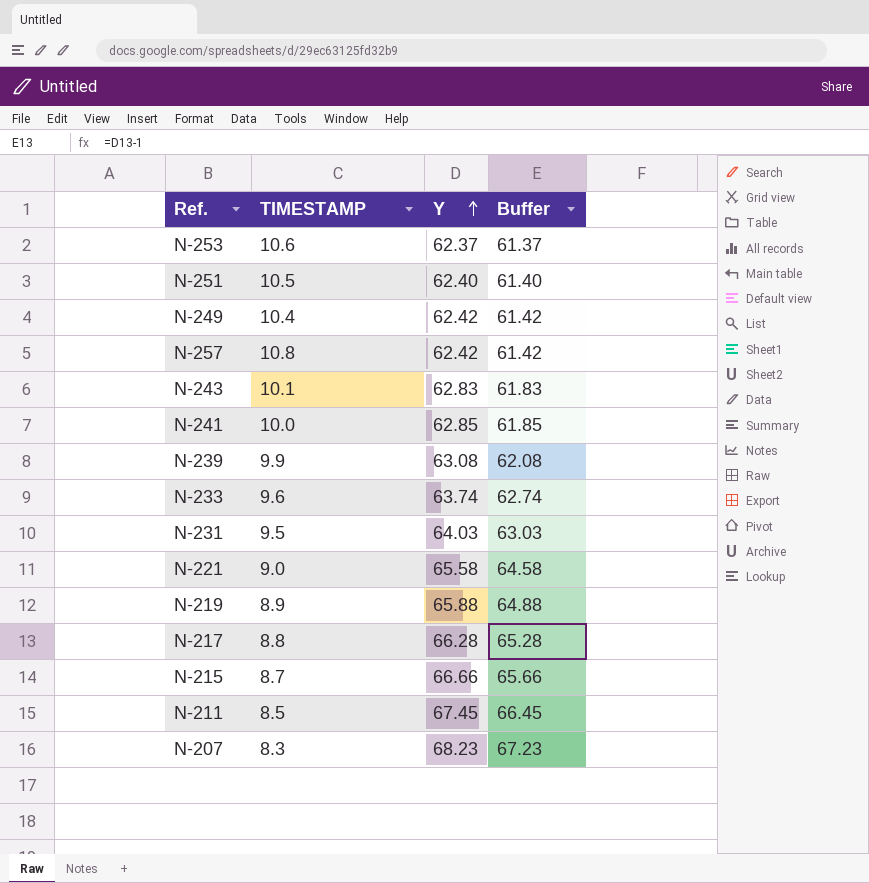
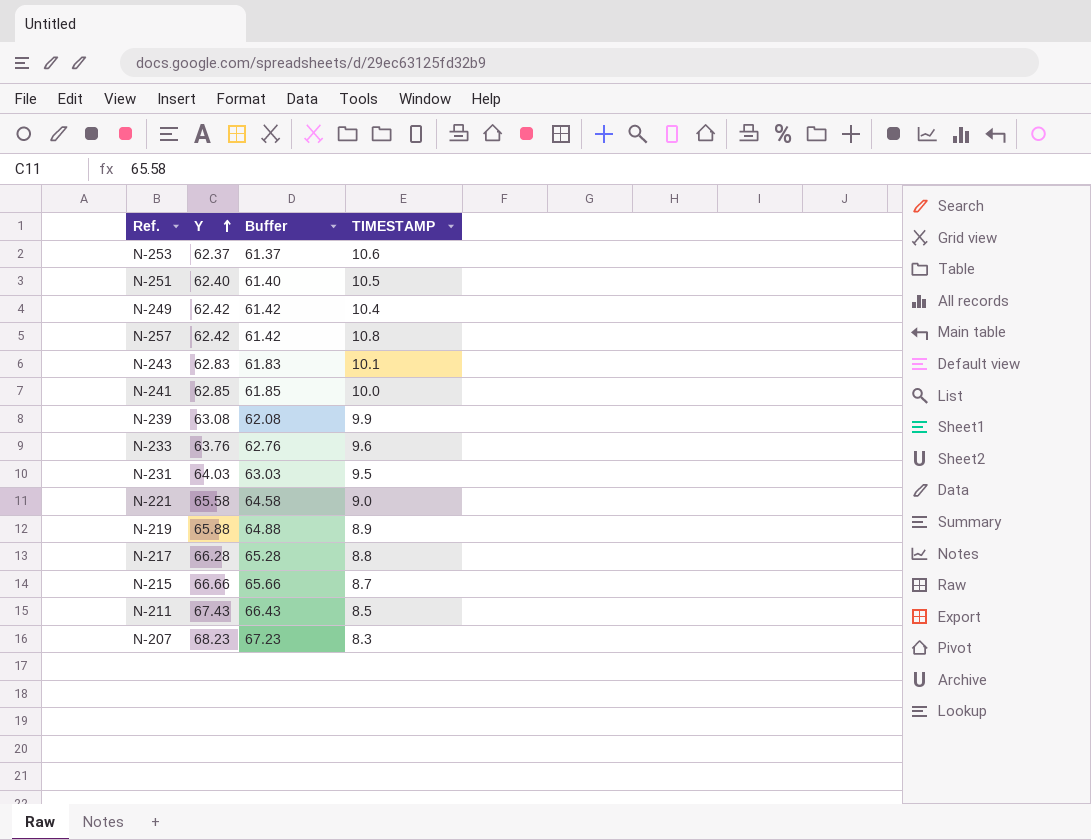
column TIMESTAMP | position: 2 -> 4
N-233 | Y: 63.74 -> 63.76
N-233 | Buffer: 62.74 -> 62.76
N-211 | Y: 67.45 -> 67.43
N-211 | Buffer: 66.45 -> 66.43

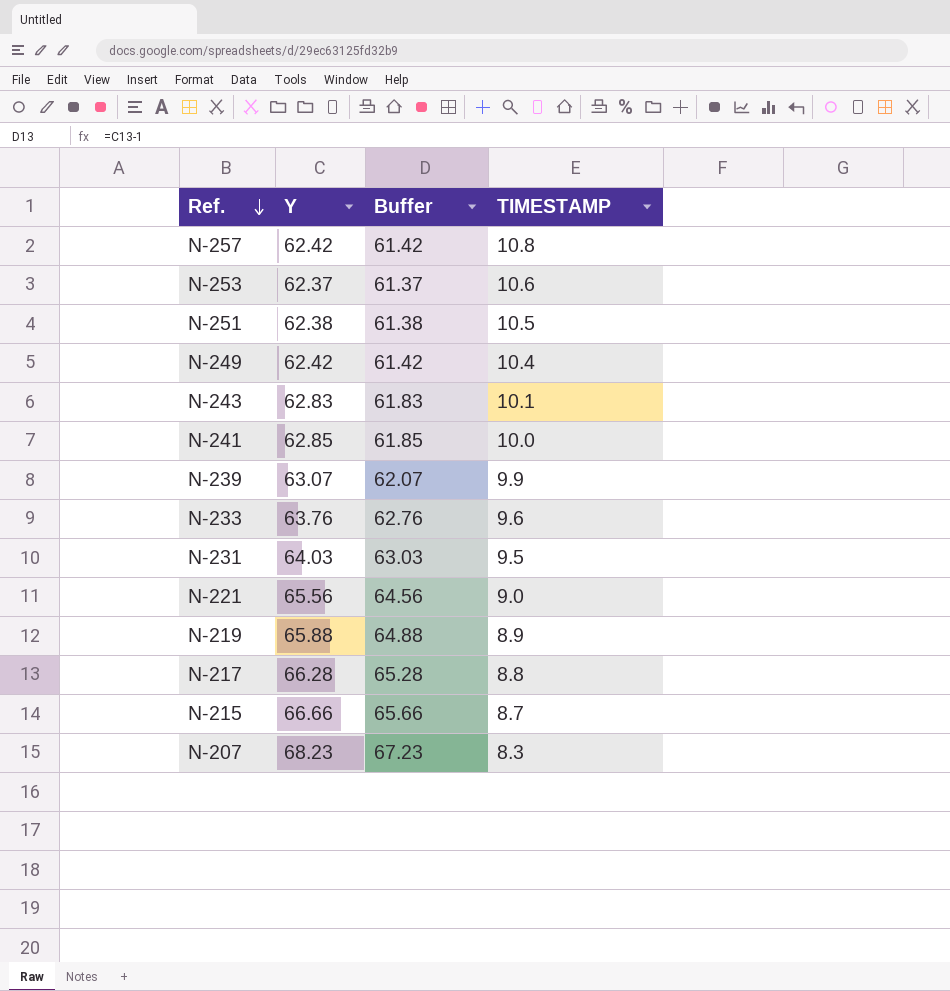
row order: Y ascending -> Ref. descending
row N-211: 67.43 | 66.43 | 8.5 -> none
N-251 | Y: 62.40 -> 62.38
N-251 | Buffer: 61.40 -> 61.38
N-239 | Y: 63.08 -> 63.07
N-239 | Buffer: 62.08 -> 62.07
N-221 | Y: 65.58 -> 65.56
N-221 | Buffer: 64.58 -> 64.56

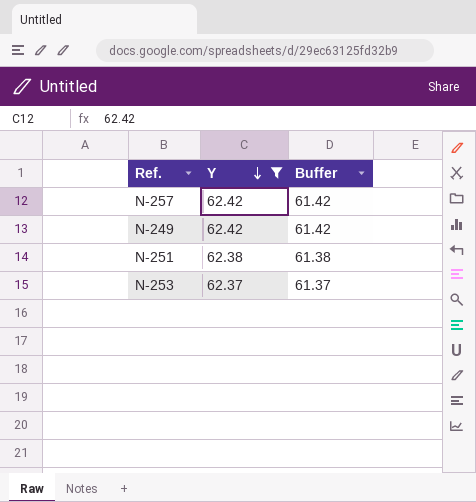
filter: none -> Y <= 62.42
row order: Ref. descending -> Y descending
column TIMESTAMP | position: 4 -> none

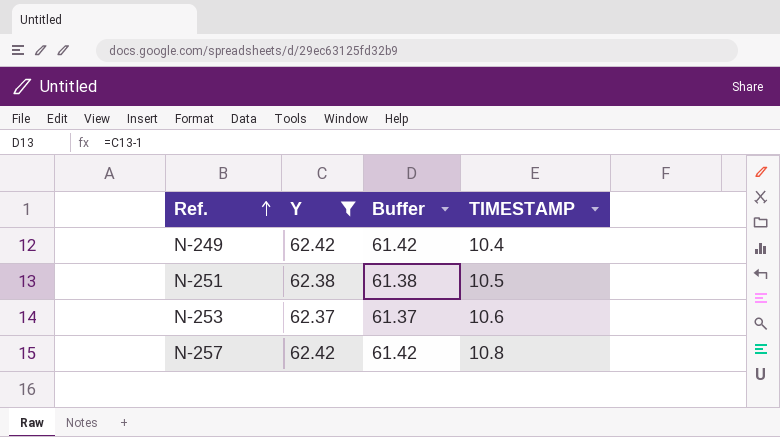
row order: Y descending -> Ref. ascending
column TIMESTAMP | position: none -> 4

